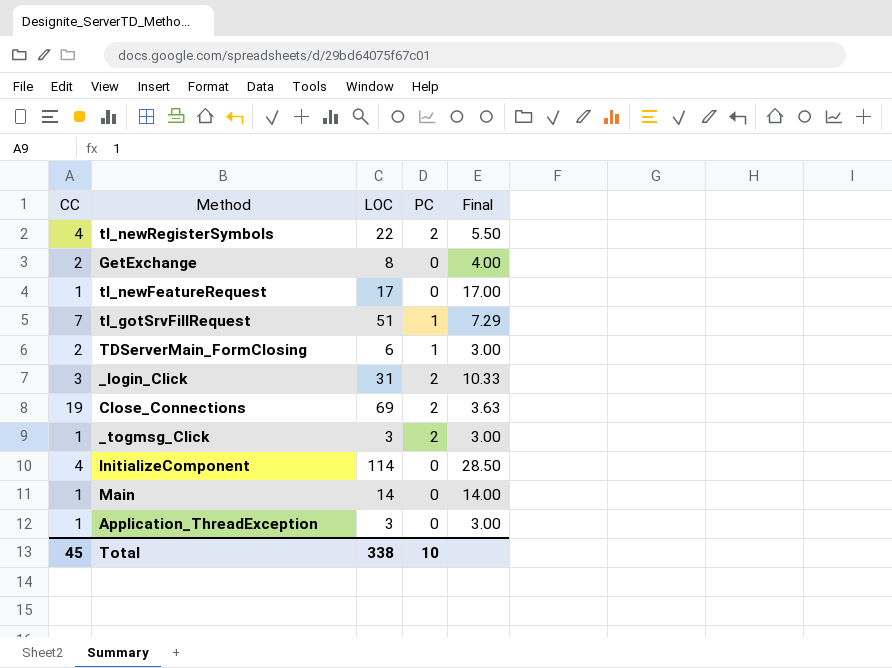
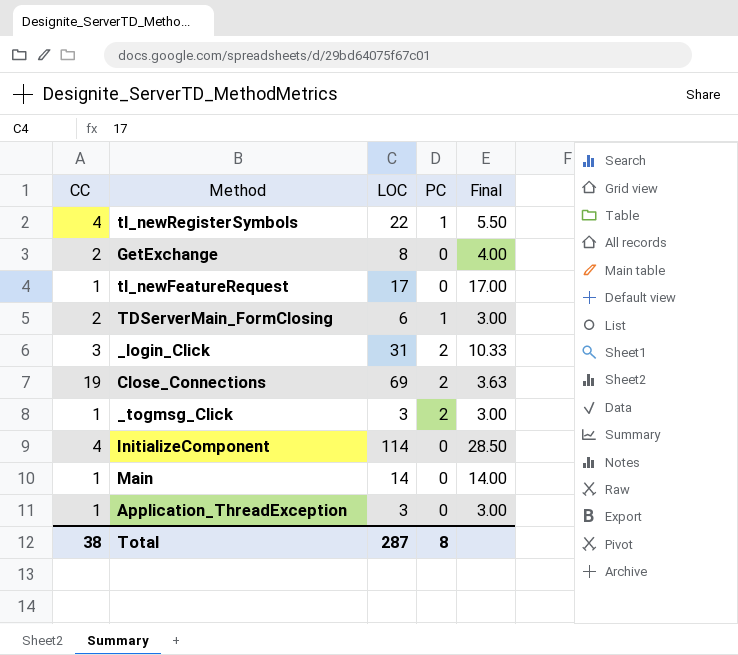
row tl_gotSrvFillRequest: 7 | 51 | 1 | 7.29 -> none
tl_newRegisterSymbols | PC: 2 -> 1
Total | CC: 45 -> 38
Total | LOC: 338 -> 287
Total | PC: 10 -> 8

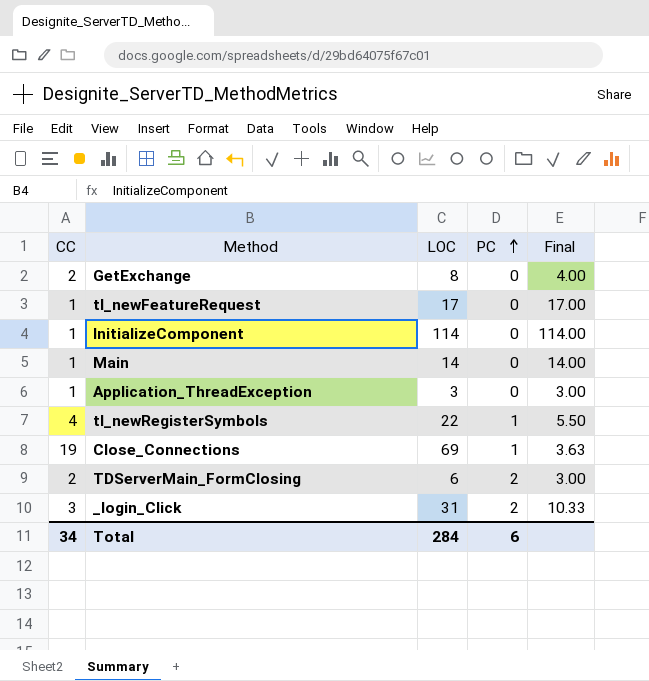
row order: none -> PC ascending
row _togmsg_Click: 1 | 3 | 2 | 3.00 -> none
InitializeComponent | CC: 4 -> 1
InitializeComponent | Final: 28.50 -> 114.00
Close_Connections | PC: 2 -> 1
TDServerMain_FormClosing | PC: 1 -> 2
Total | CC: 38 -> 34
Total | LOC: 287 -> 284
Total | PC: 8 -> 6

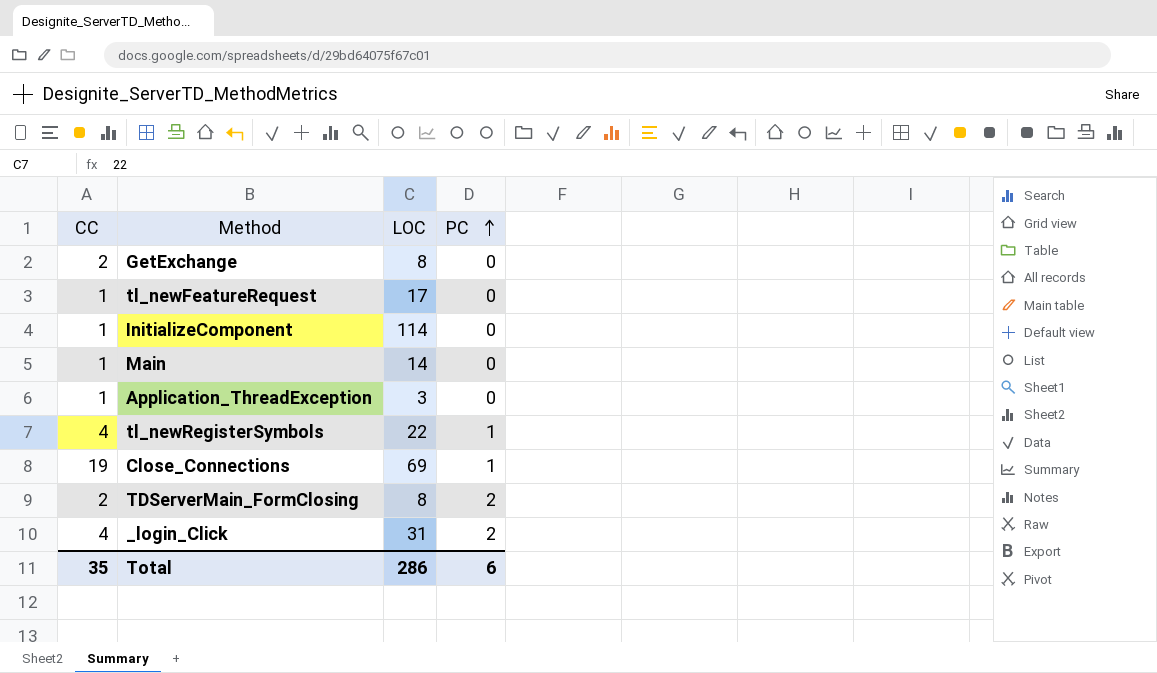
column Final | formula: [LOC] / [CC] -> none
TDServerMain_FormClosing | LOC: 6 -> 8
_login_Click | CC: 3 -> 4
Total | CC: 34 -> 35
Total | LOC: 284 -> 286

